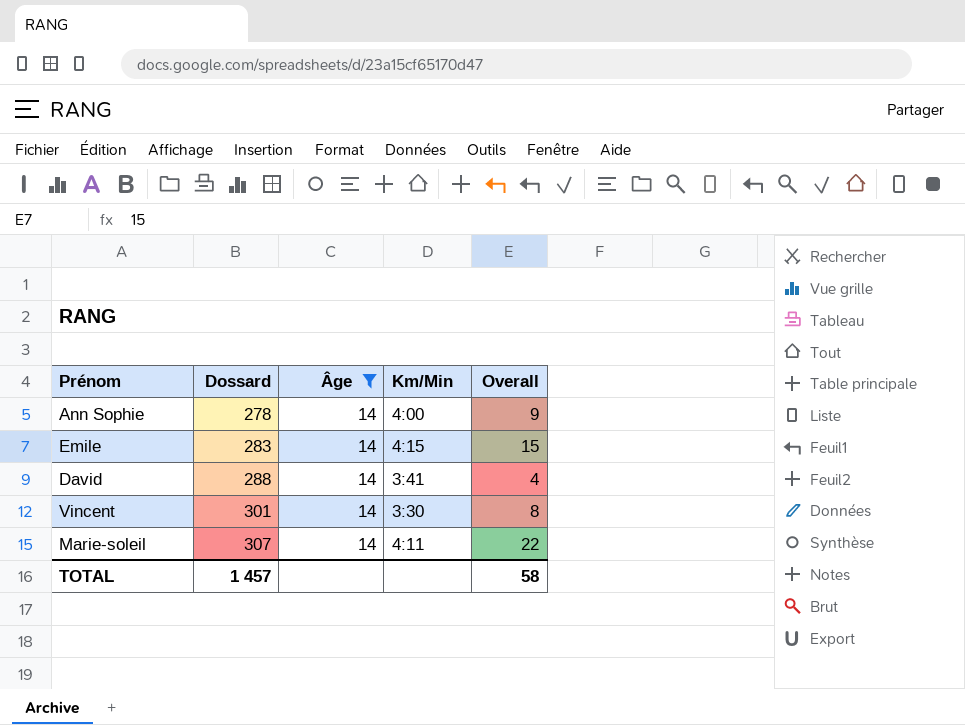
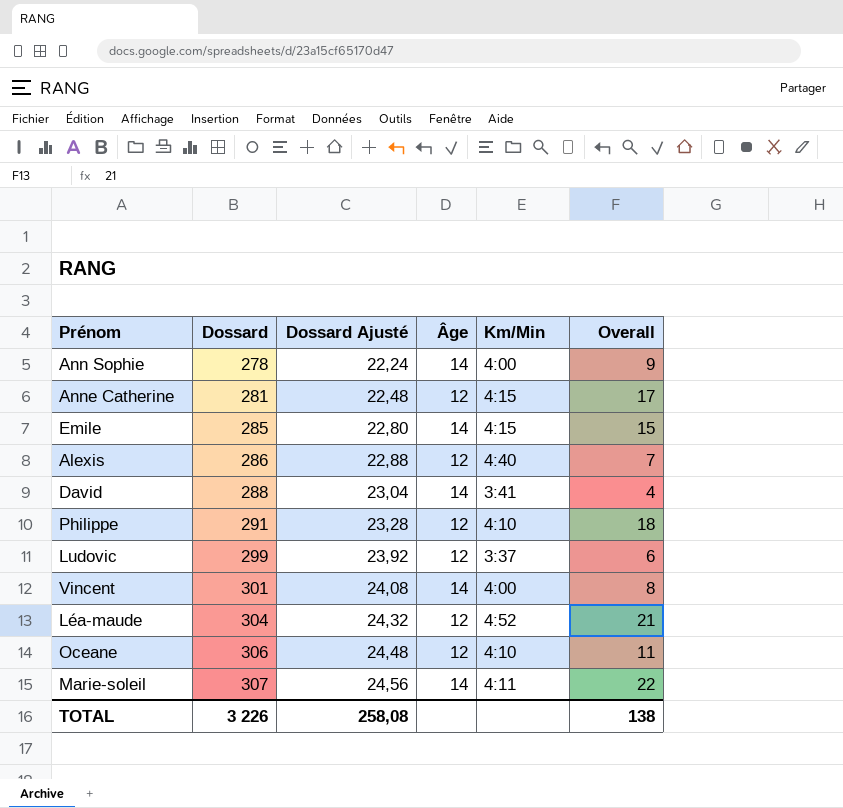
filter: Âge = 14 -> none
column Dossard Ajusté | formula: none -> [Dossard] * 0,08
Emile | Dossard: 283 -> 285
Vincent | Km/Min: 3:30 -> 4:00
TOTAL | Dossard: 1 457 -> 3 226
TOTAL | Overall: 58 -> 138

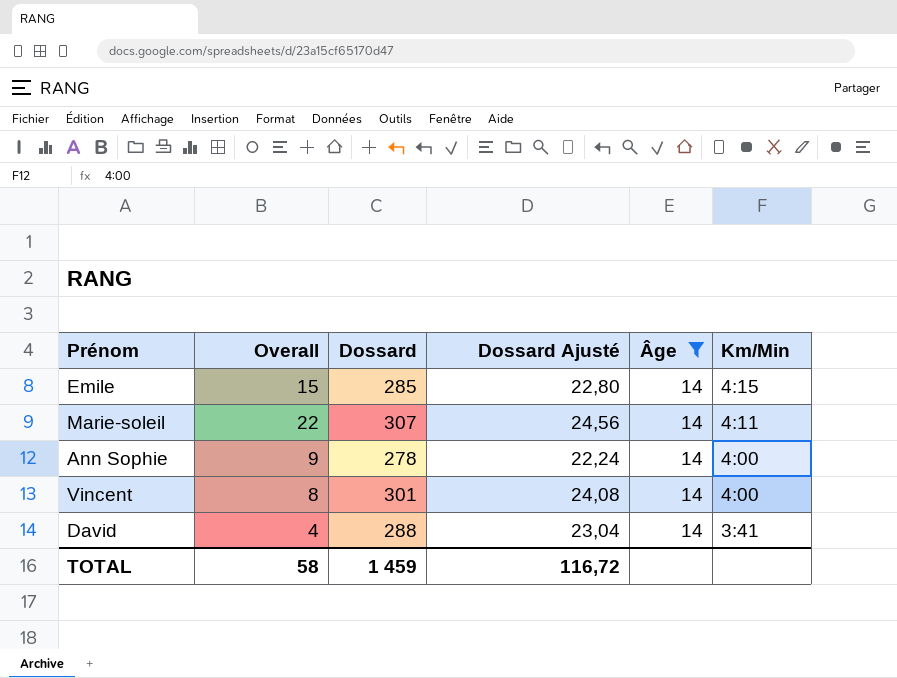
filter: none -> Âge = 14
row order: Dossard ascending -> Km/Min descending
column Overall | position: 6 -> 2
TOTAL | Overall: 138 -> 58
TOTAL | Dossard: 3 226 -> 1 459
TOTAL | Dossard Ajusté: 258,08 -> 116,72

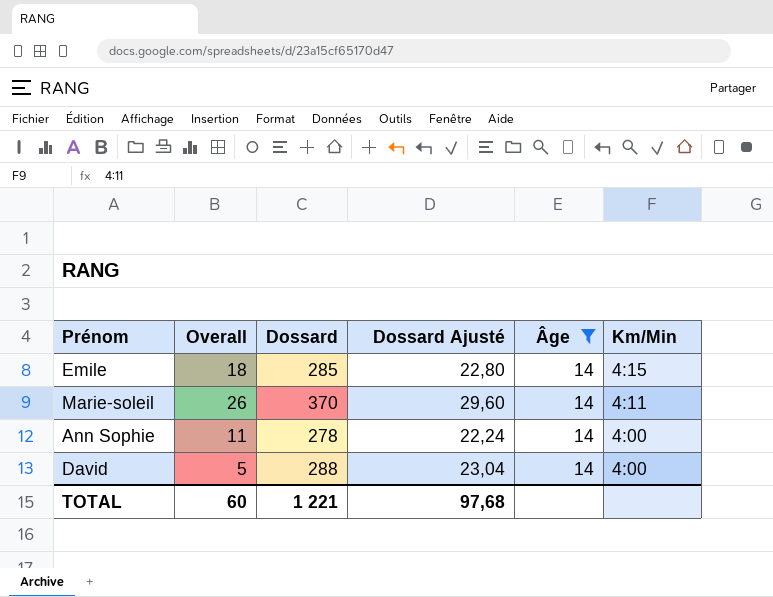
row Vincent: 8 | 301 | 24,08 | 14 | 4:00 -> none
Emile | Overall: 15 -> 18
Marie-soleil | Overall: 22 -> 26
Marie-soleil | Dossard: 307 -> 370
Marie-soleil | Dossard Ajusté: 24,56 -> 29,60
Ann Sophie | Overall: 9 -> 11
David | Overall: 4 -> 5
David | Km/Min: 3:41 -> 4:00
TOTAL | Overall: 58 -> 60
TOTAL | Dossard: 1 459 -> 1 221
TOTAL | Dossard Ajusté: 116,72 -> 97,68

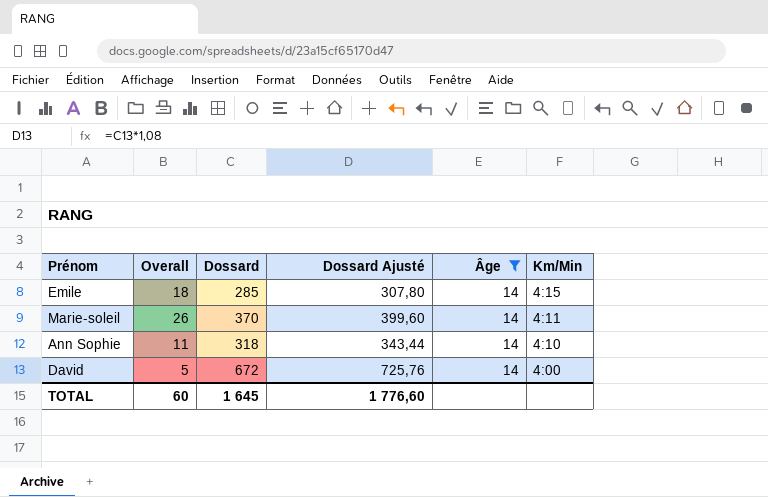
column Dossard Ajusté | formula: [Dossard] * 0,08 -> [Dossard] * 1,08
Ann Sophie | Dossard: 278 -> 318
Ann Sophie | Km/Min: 4:00 -> 4:10
David | Dossard: 288 -> 672
TOTAL | Dossard: 1 221 -> 1 645
TOTAL | Dossard Ajusté: 97,68 -> 1 776,60

